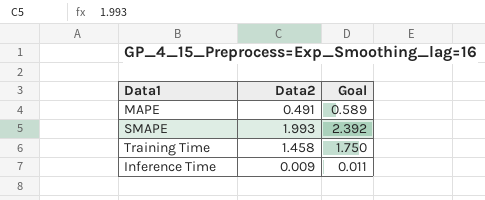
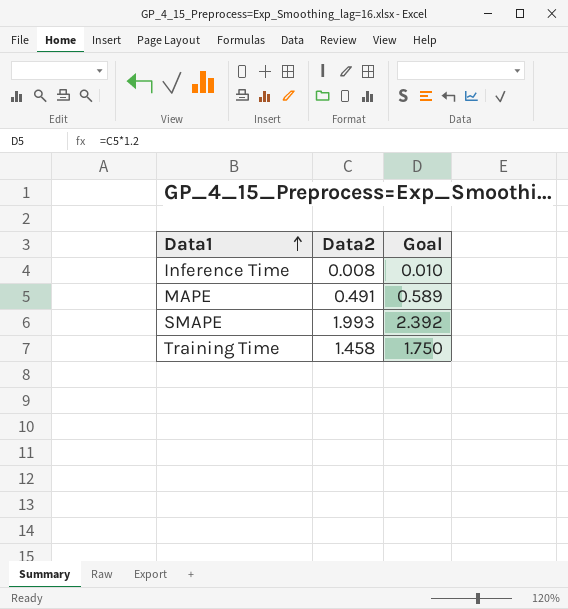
row order: none -> Data1 ascending
Inference Time | Data2: 0.009 -> 0.008
Inference Time | Goal: 0.011 -> 0.010

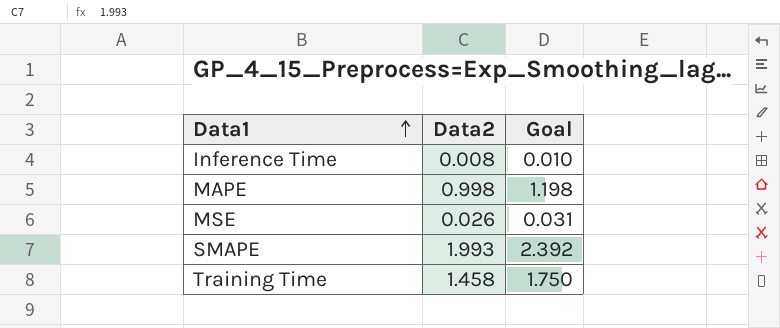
MAPE | Data2: 0.491 -> 0.998
MAPE | Goal: 0.589 -> 1.198
row MSE: none -> 0.026 | 0.031

